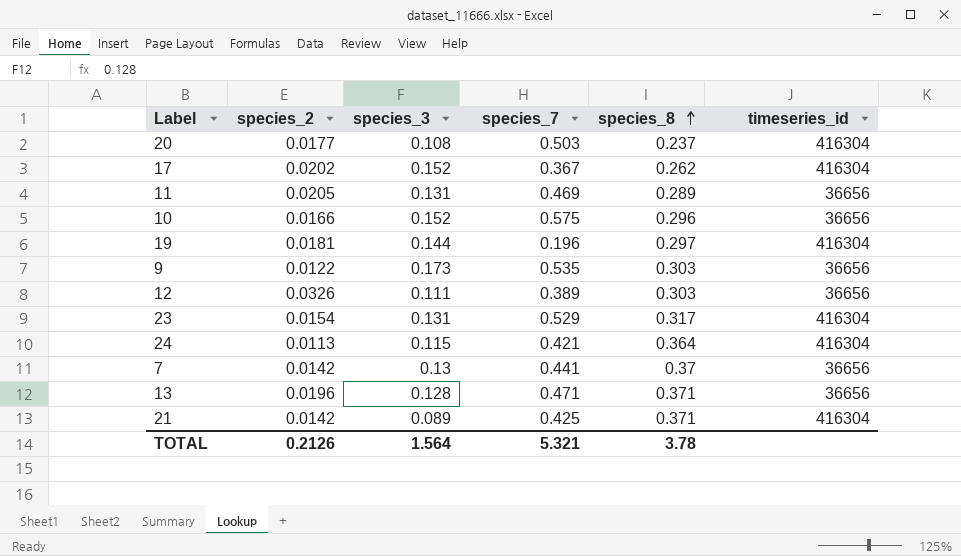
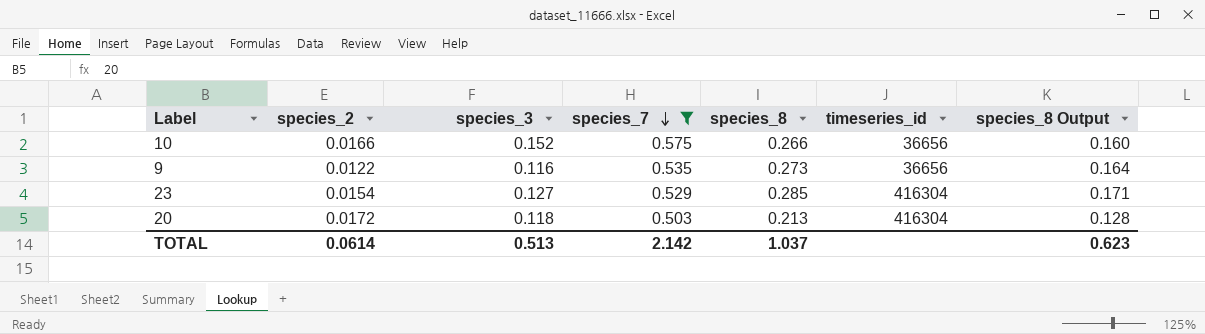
filter: none -> species_7 >= 0.503
row order: species_8 ascending -> species_7 descending
column species_8 Output | formula: none -> [species_8] * 0.6
10 | species_8: 0.296 -> 0.266
9 | species_3: 0.173 -> 0.116
9 | species_8: 0.303 -> 0.273
23 | species_3: 0.131 -> 0.127
23 | species_8: 0.317 -> 0.285
20 | species_2: 0.0177 -> 0.0172
20 | species_3: 0.108 -> 0.118
20 | species_8: 0.237 -> 0.213
TOTAL | species_2: 0.2126 -> 0.0614
TOTAL | species_3: 1.564 -> 0.513
TOTAL | species_7: 5.321 -> 2.142
TOTAL | species_8: 3.78 -> 1.037

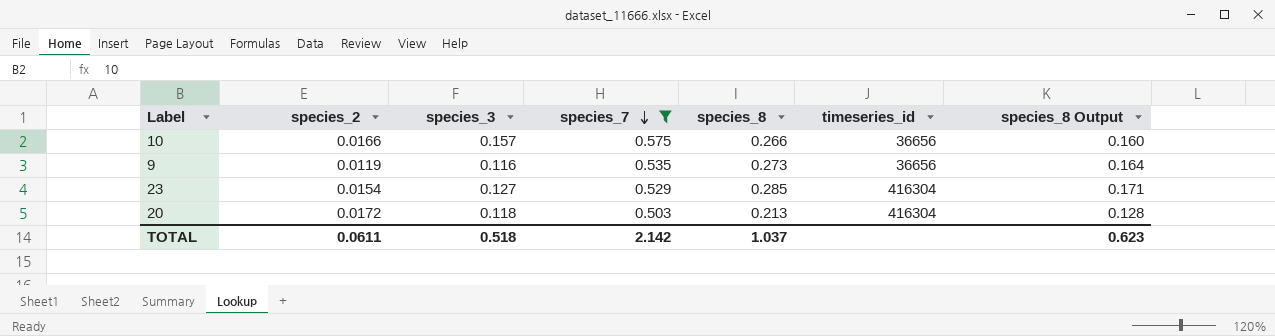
10 | species_3: 0.152 -> 0.157
9 | species_2: 0.0122 -> 0.0119
TOTAL | species_2: 0.0614 -> 0.0611
TOTAL | species_3: 0.513 -> 0.518

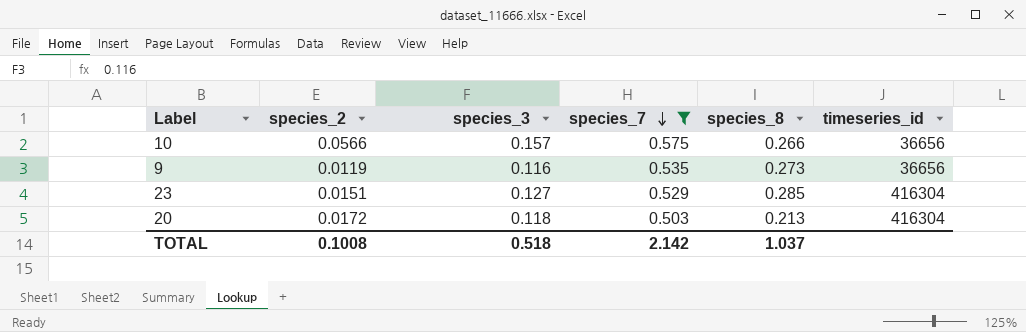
column species_8 Output | formula: [species_8] * 0.6 -> none
10 | species_2: 0.0166 -> 0.0566
23 | species_2: 0.0154 -> 0.0151
TOTAL | species_2: 0.0611 -> 0.1008

